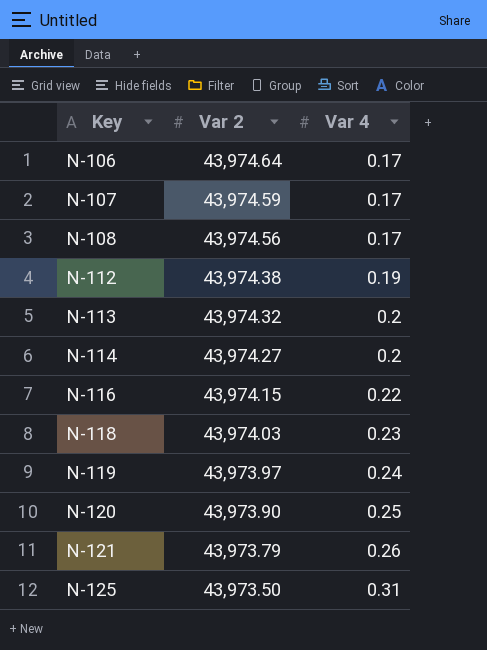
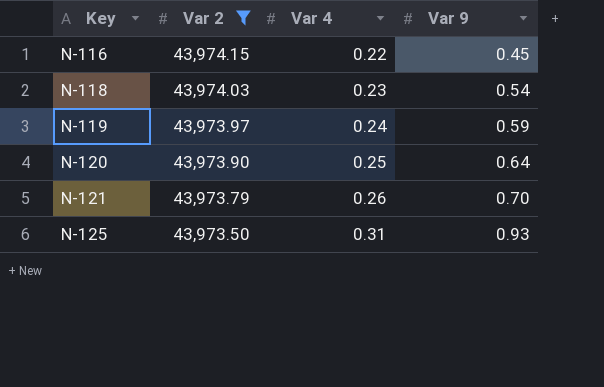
filter: none -> Var 2 <= 43,974.15
column Var 9 | position: none -> 4

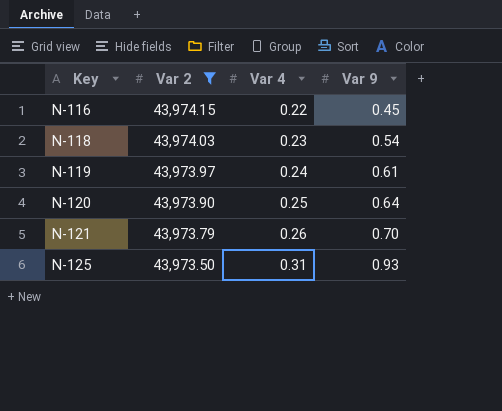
N-119 | Var 9: 0.59 -> 0.61

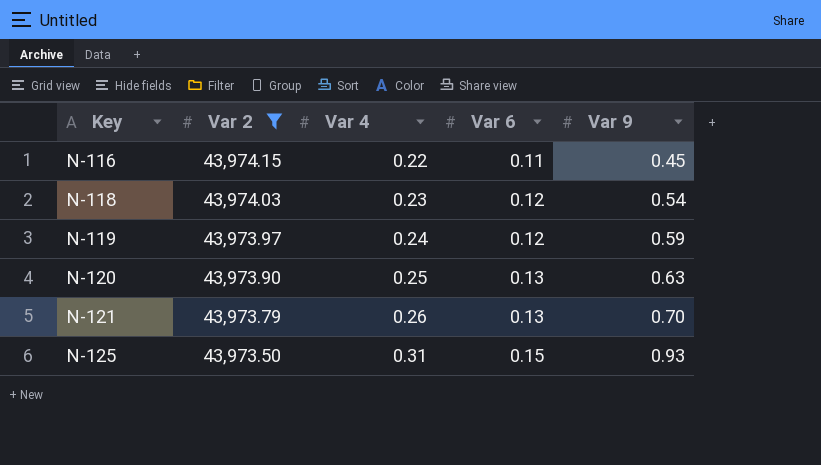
column Var 6 | position: none -> 4
N-119 | Var 9: 0.61 -> 0.59
N-120 | Var 9: 0.64 -> 0.63

